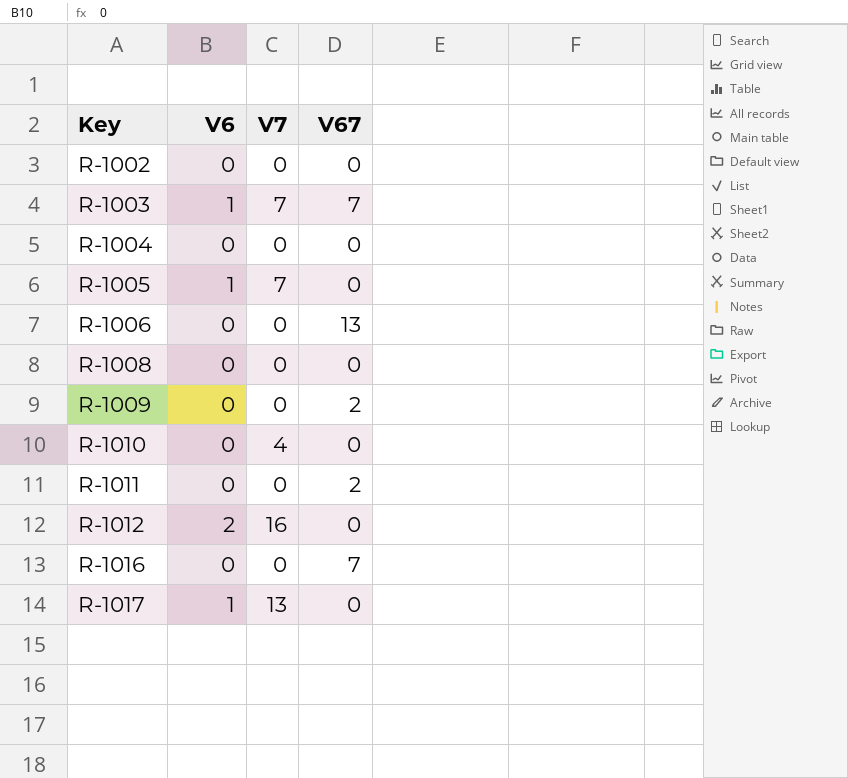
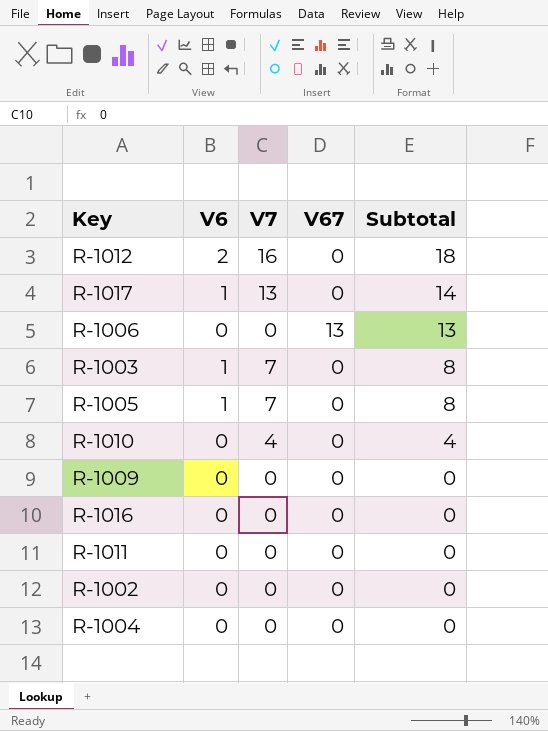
row order: Key ascending -> Subtotal descending
column Subtotal | formula: none -> [V6] + [V7] + [V67]
row R-1008: 0 | 0 | 0 -> none
R-1003 | V67: 7 -> 0
R-1009 | V67: 2 -> 0
R-1016 | V67: 7 -> 0
R-1011 | V67: 2 -> 0

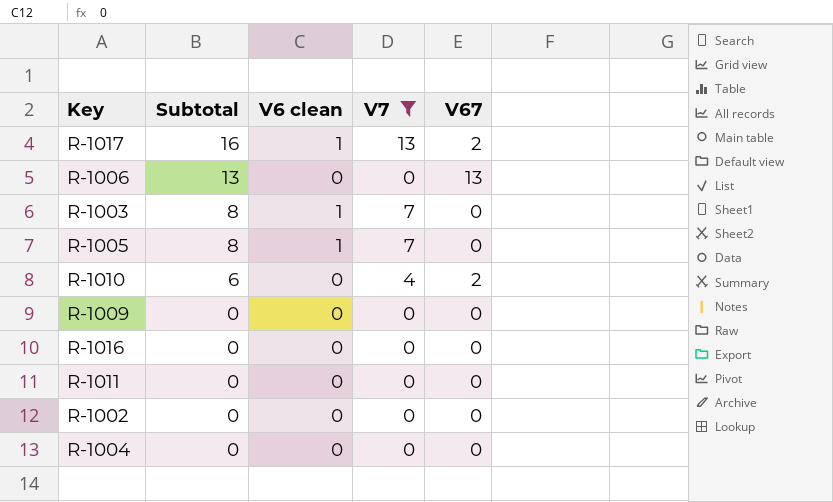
filter: none -> V7 != 16
column Subtotal | position: 5 -> 2
column name: V6 -> V6 clean
R-1017 | Subtotal: 14 -> 16
R-1017 | V67: 0 -> 2
R-1010 | Subtotal: 4 -> 6
R-1010 | V67: 0 -> 2

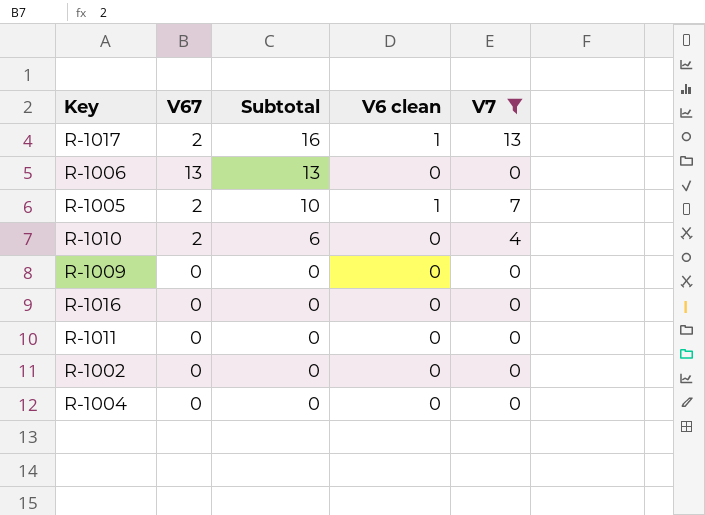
column V67 | position: 5 -> 2
row R-1003: 8 | 1 | 7 | 0 -> none
R-1005 | V67: 0 -> 2
R-1005 | Subtotal: 8 -> 10

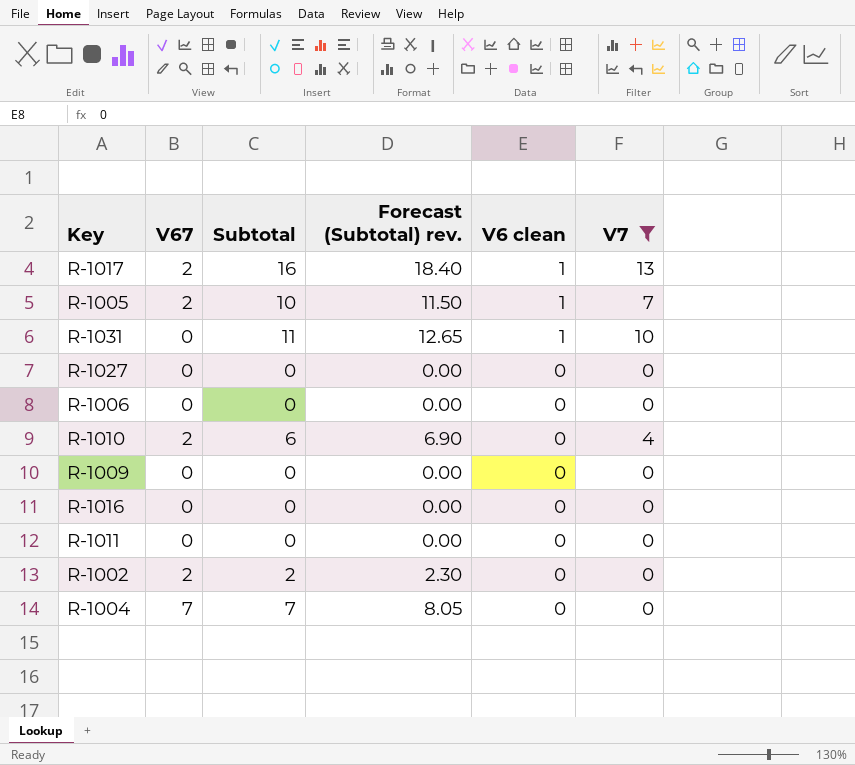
row order: Subtotal descending -> V6 clean descending
column Forecast (Subtotal) rev. | formula: none -> [Subtotal] * 1.15
row R-1031: none -> 0 | 11 | 12.65 | 1 | 10
row R-1027: none -> 0 | 0 | 0.00 | 0 | 0
R-1006 | V67: 13 -> 0
R-1006 | Subtotal: 13 -> 0
R-1002 | V67: 0 -> 2
R-1002 | Subtotal: 0 -> 2
R-1004 | V67: 0 -> 7
R-1004 | Subtotal: 0 -> 7

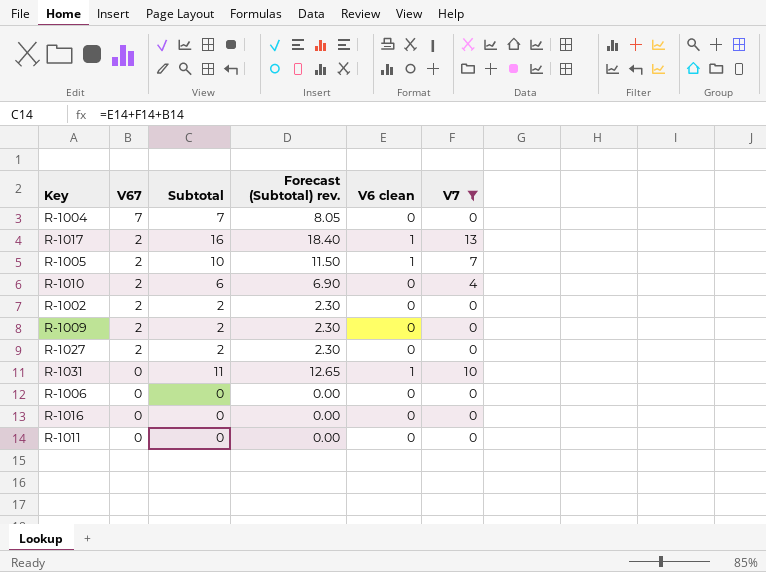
row order: V6 clean descending -> V67 descending
R-1009 | V67: 0 -> 2
R-1009 | Subtotal: 0 -> 2
R-1009 | Forecast (Subtotal) rev.: 0.00 -> 2.30
R-1027 | V67: 0 -> 2
R-1027 | Subtotal: 0 -> 2
R-1027 | Forecast (Subtotal) rev.: 0.00 -> 2.30

